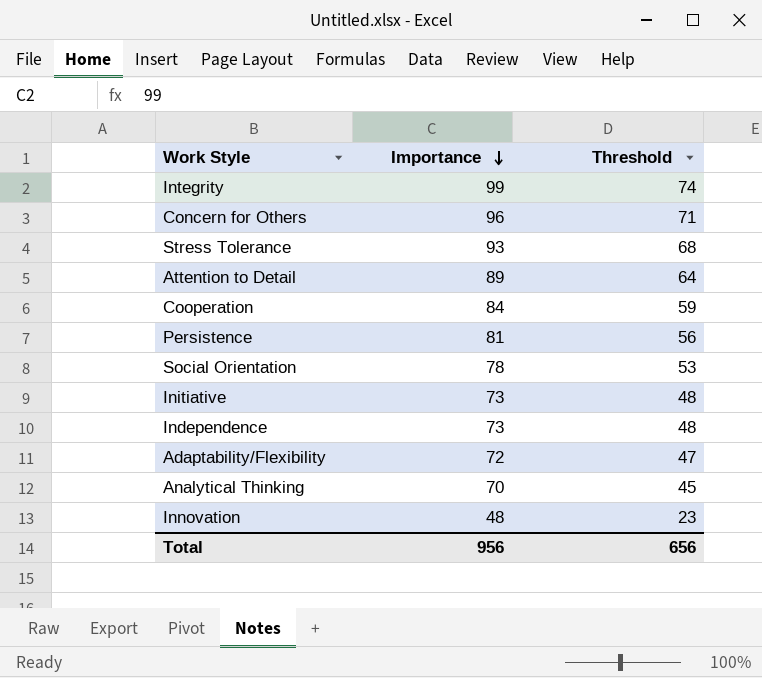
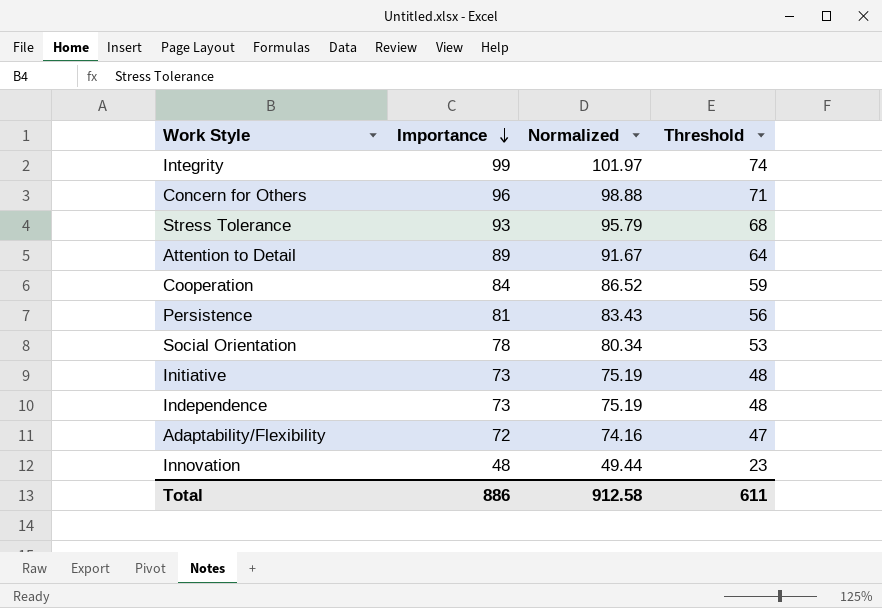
column Normalized | formula: none -> [Importance] * 1.03
row Analytical Thinking: 70 | 45 -> none
Total | Importance: 956 -> 886
Total | Threshold: 656 -> 611

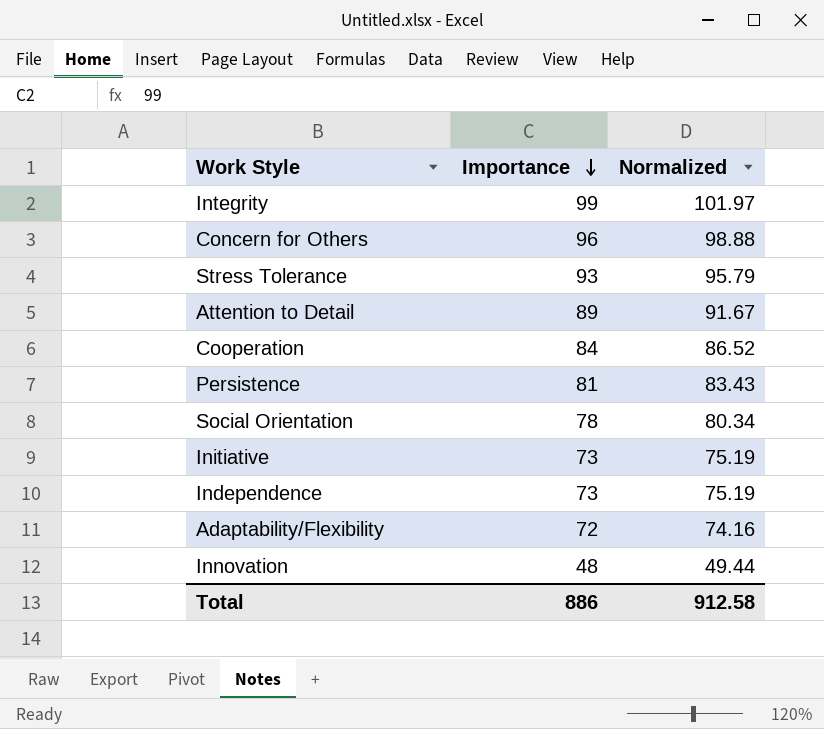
column Threshold | formula: [Importance] - 25 -> none

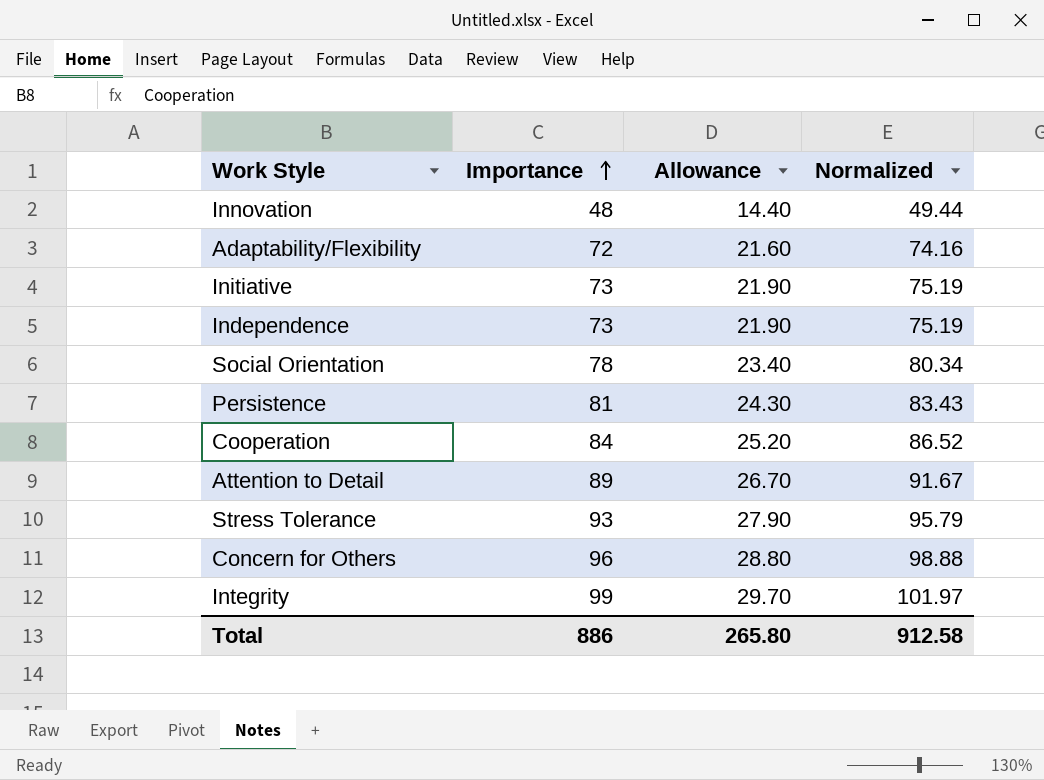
row order: Importance descending -> Importance ascending
column Allowance | formula: none -> [Importance] * 0.3

